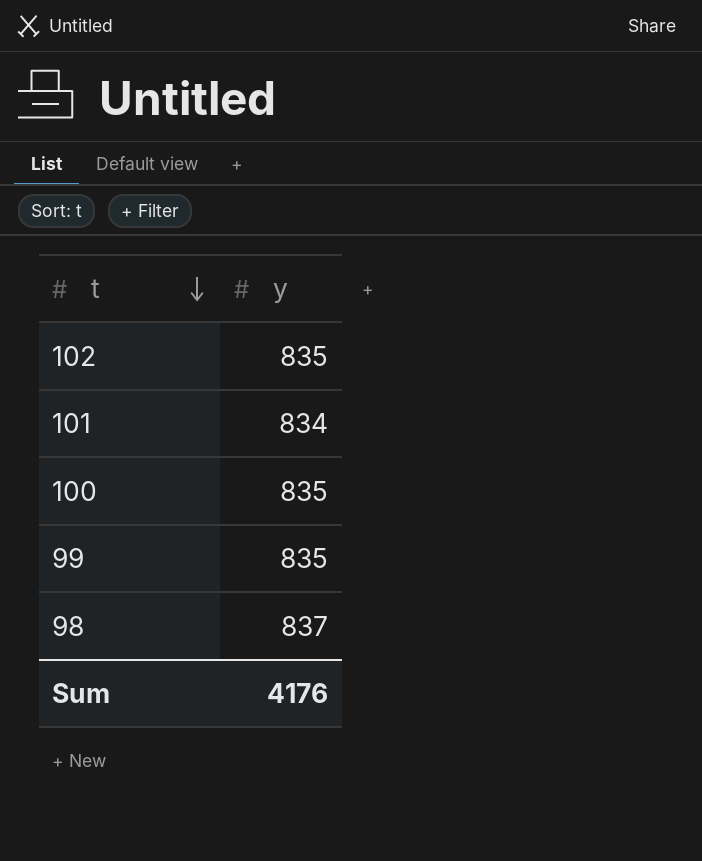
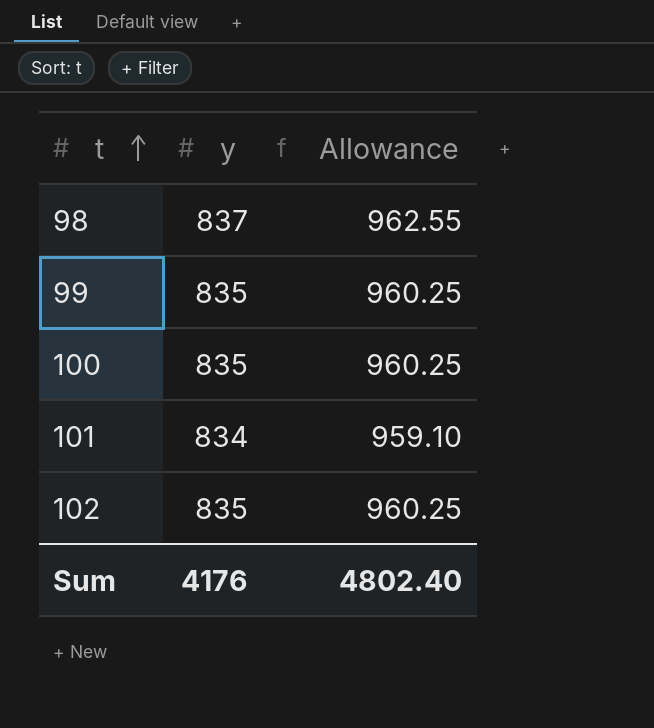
row order: t descending -> t ascending
column Allowance | formula: none -> [y] * 1.15

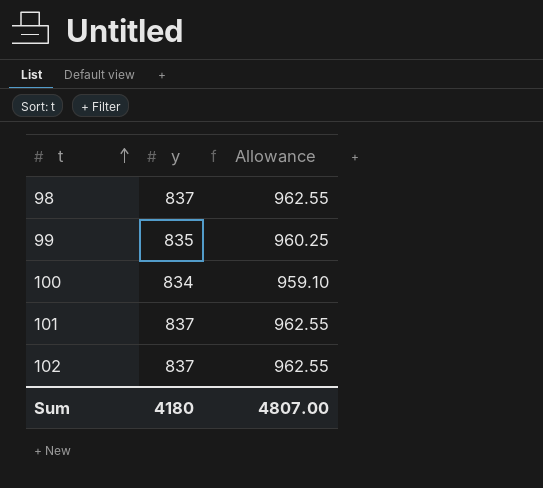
100 | y: 835 -> 834
100 | Allowance: 960.25 -> 959.10
101 | y: 834 -> 837
101 | Allowance: 959.10 -> 962.55
102 | y: 835 -> 837
102 | Allowance: 960.25 -> 962.55
Sum | y: 4176 -> 4180
Sum | Allowance: 4802.40 -> 4807.00

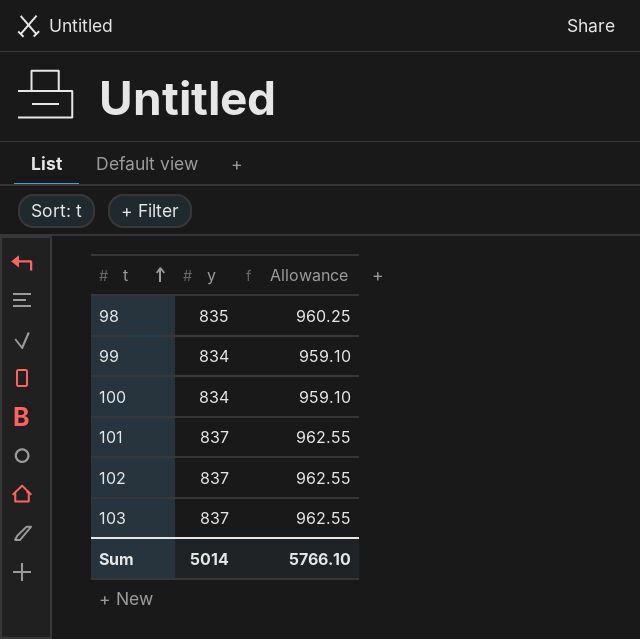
98 | y: 837 -> 835
98 | Allowance: 962.55 -> 960.25
99 | y: 835 -> 834
99 | Allowance: 960.25 -> 959.10
row 103: none -> 837 | 962.55
Sum | y: 4180 -> 5014
Sum | Allowance: 4807.00 -> 5766.10

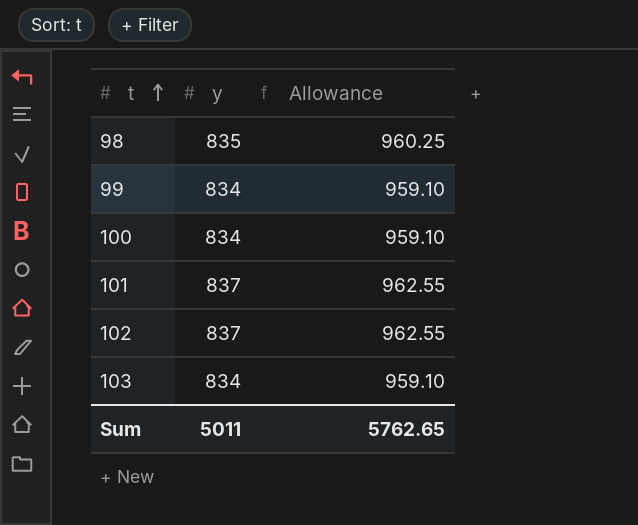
103 | y: 837 -> 834
103 | Allowance: 962.55 -> 959.10
Sum | y: 5014 -> 5011
Sum | Allowance: 5766.10 -> 5762.65

